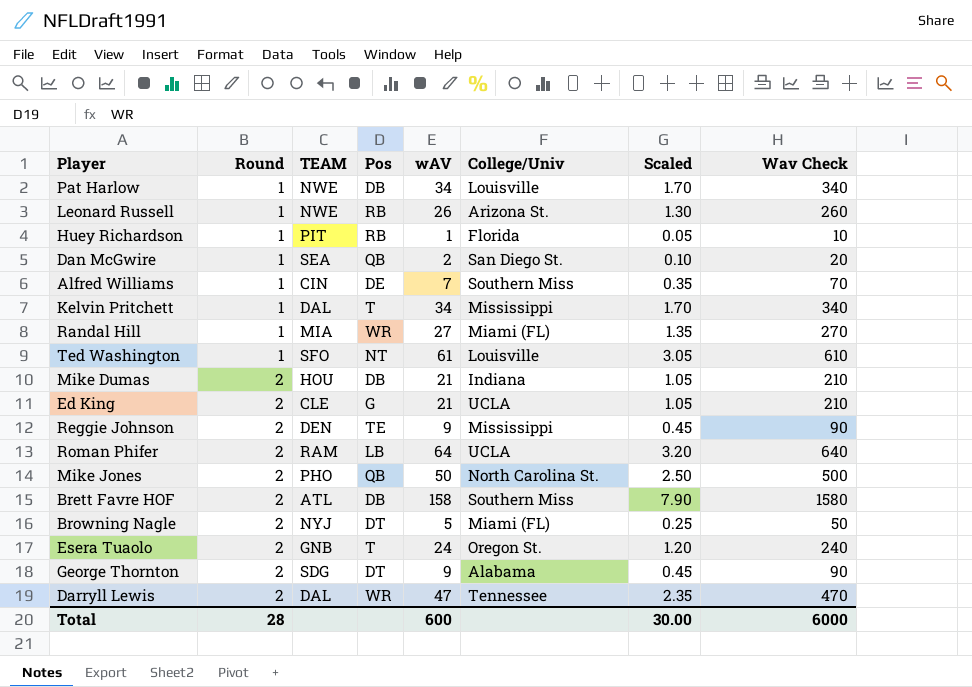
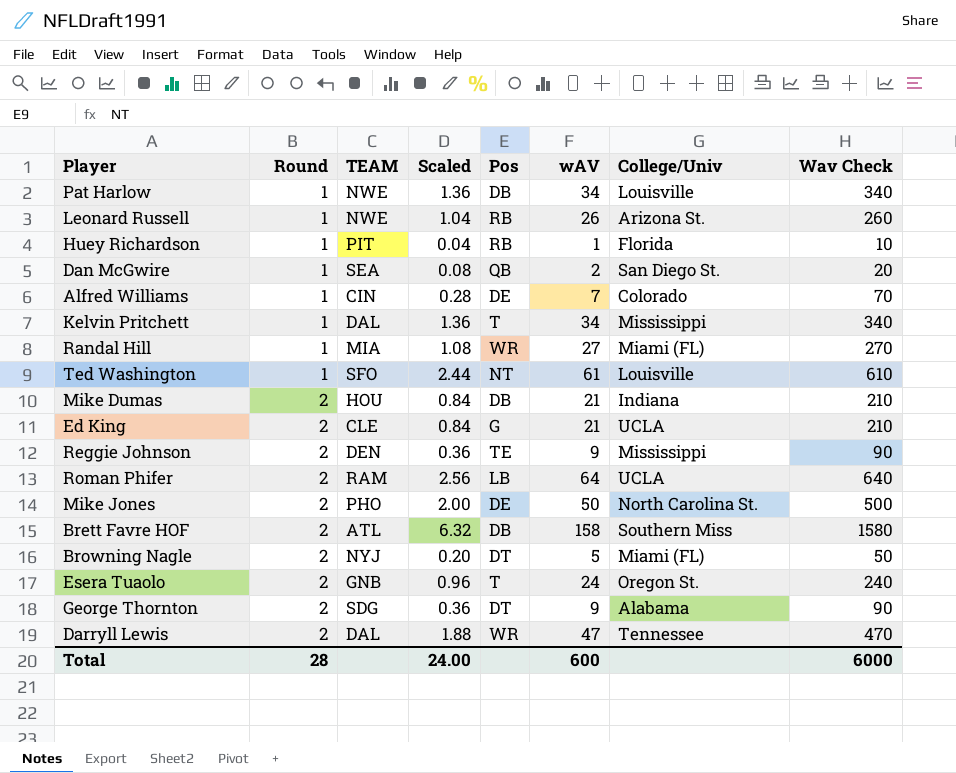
column Scaled | formula: [wAV] * 0.05 -> [wAV] * 0.04
column Scaled | position: 7 -> 4
Alfred Williams | College/Univ: Southern Miss -> Colorado
Mike Jones | Pos: QB -> DE
Total | Scaled: 30.00 -> 24.00

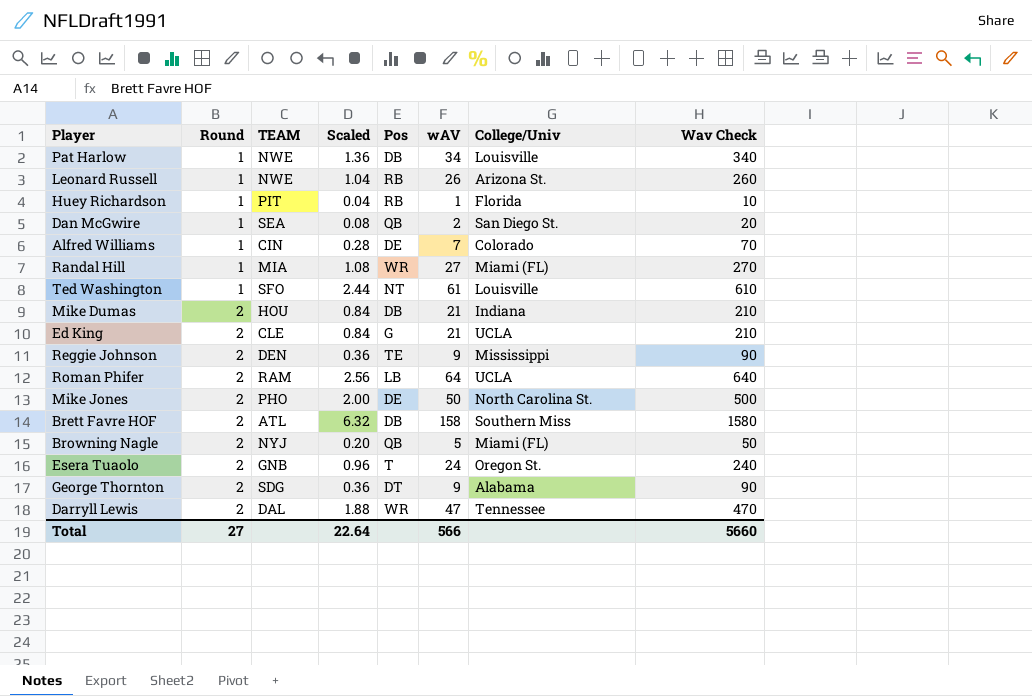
row Kelvin Pritchett: 1 | DAL | 1.36 | T | 34 | Mississippi | 340 -> none
Browning Nagle | Pos: DT -> QB
Total | Round: 28 -> 27
Total | Scaled: 24.00 -> 22.64
Total | wAV: 600 -> 566
Total | Wav Check: 6000 -> 5660

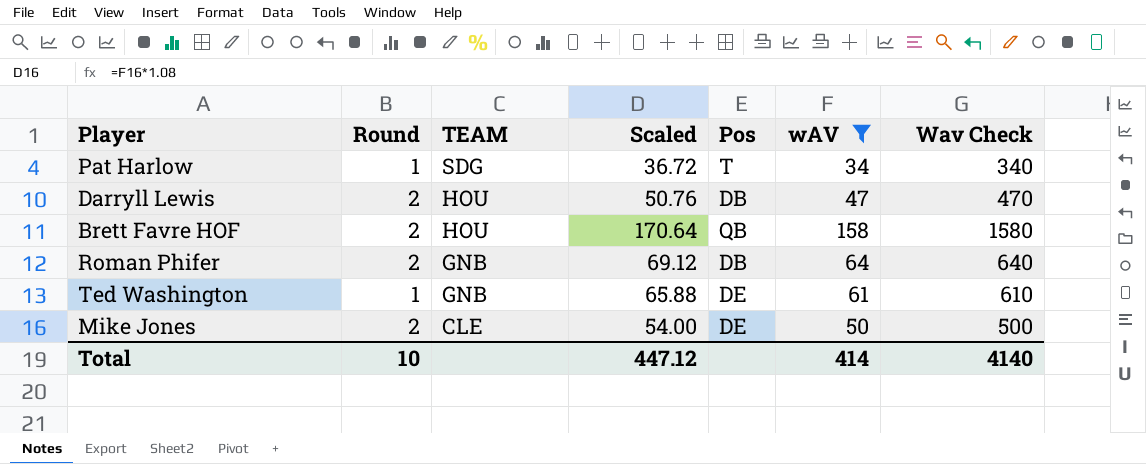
filter: none -> wAV >= 34
row order: Round ascending -> TEAM descending
column College/Univ | position: 7 -> none
column Scaled | formula: [wAV] * 0.04 -> [wAV] * 1.08
Pat Harlow | TEAM: NWE -> SDG
Pat Harlow | Pos: DB -> T
Darryll Lewis | TEAM: DAL -> HOU
Darryll Lewis | Pos: WR -> DB
Brett Favre HOF | TEAM: ATL -> HOU
Brett Favre HOF | Pos: DB -> QB
Roman Phifer | TEAM: RAM -> GNB
Roman Phifer | Pos: LB -> DB
Ted Washington | TEAM: SFO -> GNB
Ted Washington | Pos: NT -> DE
Mike Jones | TEAM: PHO -> CLE
Total | Round: 27 -> 10
Total | Scaled: 22.64 -> 447.12
Total | wAV: 566 -> 414
Total | Wav Check: 5660 -> 4140

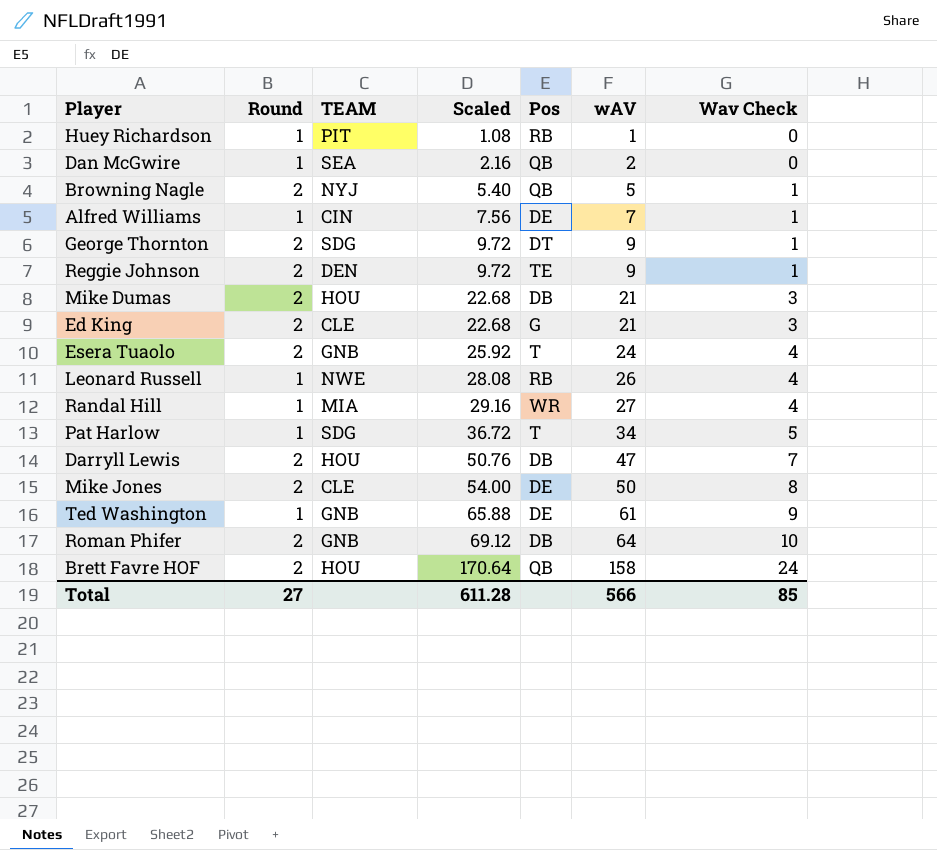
filter: wAV >= 34 -> none
row order: TEAM descending -> Scaled ascending
column Wav Check | formula: [wAV] * 10 -> [wAV] * 0.15
Total | Round: 10 -> 27
Total | Scaled: 447.12 -> 611.28
Total | wAV: 414 -> 566
Total | Wav Check: 4140 -> 85

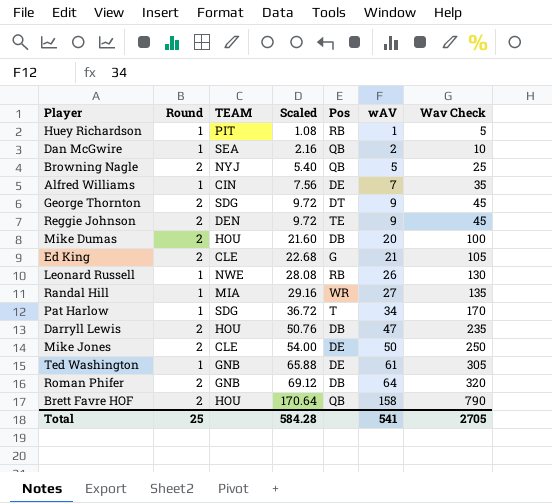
column Wav Check | formula: [wAV] * 0.15 -> [wAV] * 5
row Esera Tuaolo: 2 | GNB | 25.92 | T | 24 | 4 -> none
Mike Dumas | Scaled: 22.68 -> 21.60
Mike Dumas | wAV: 21 -> 20
Total | Round: 27 -> 25
Total | Scaled: 611.28 -> 584.28
Total | wAV: 566 -> 541
Total | Wav Check: 85 -> 2705

